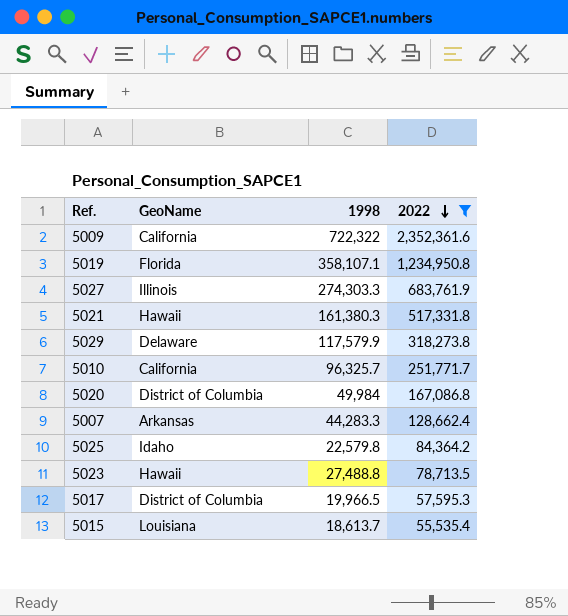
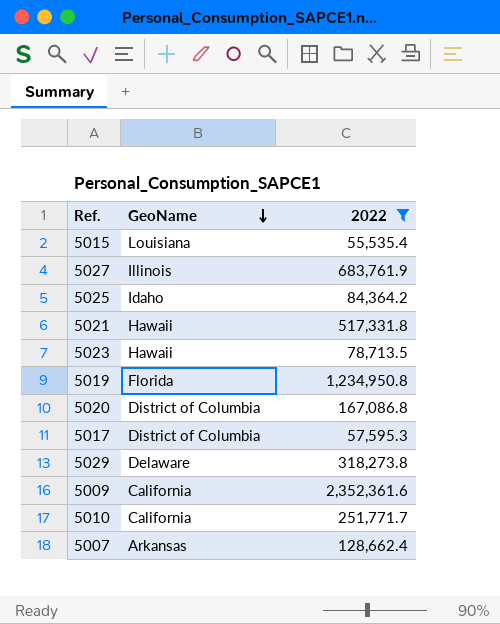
row order: 2022 descending -> GeoName descending
column 1998 | position: 3 -> none

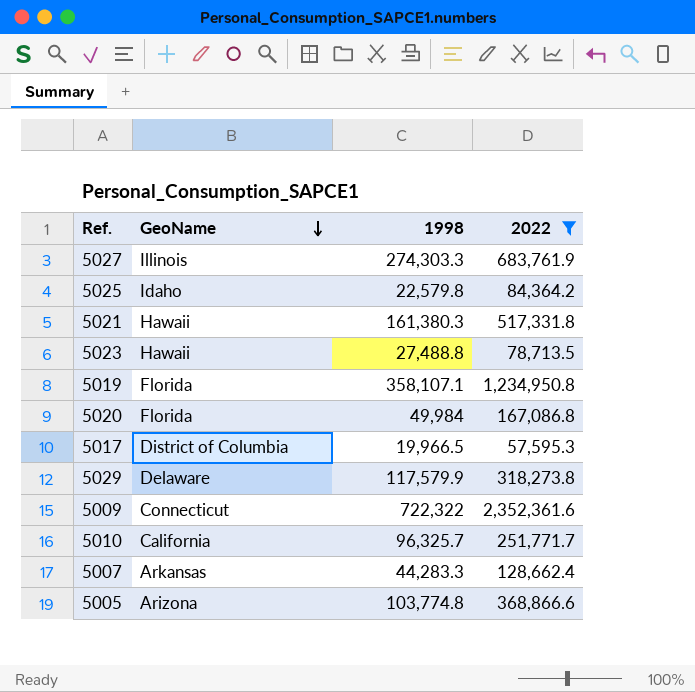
column 1998 | position: none -> 3
row 5015: Louisiana | 55,535.4 -> none
5020 | GeoName: District of Columbia -> Florida
5009 | GeoName: California -> Connecticut
row 5005: none -> Arizona | 103,774.8 | 368,866.6

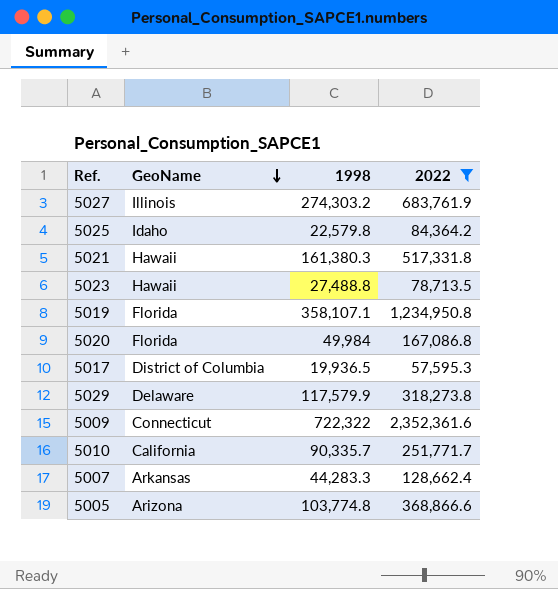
5027 | 1998: 274,303.3 -> 274,303.2
5017 | 1998: 19,966.5 -> 19,936.5
5010 | 1998: 96,325.7 -> 90,335.7

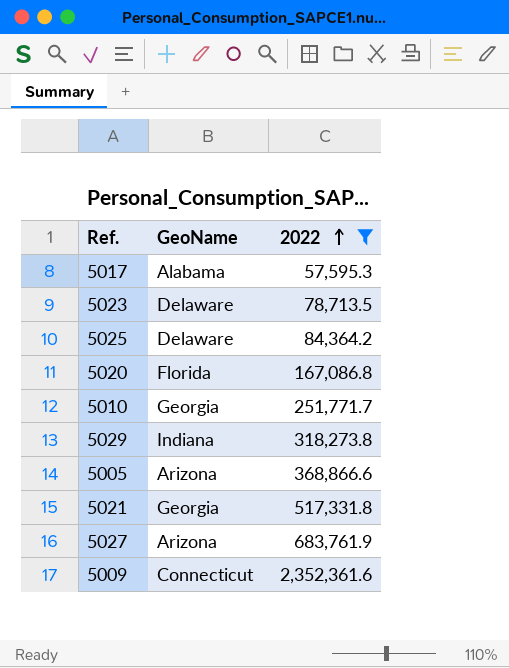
row order: GeoName descending -> 2022 ascending
column 1998 | position: 3 -> none
row 5019: Florida | 358,107.1 | 1,234,950.8 -> none
row 5007: Arkansas | 44,283.3 | 128,662.4 -> none
5017 | GeoName: District of Columbia -> Alabama
5023 | GeoName: Hawaii -> Delaware
5025 | GeoName: Idaho -> Delaware
5010 | GeoName: California -> Georgia
5029 | GeoName: Delaware -> Indiana
5021 | GeoName: Hawaii -> Georgia
5027 | GeoName: Illinois -> Arizona

